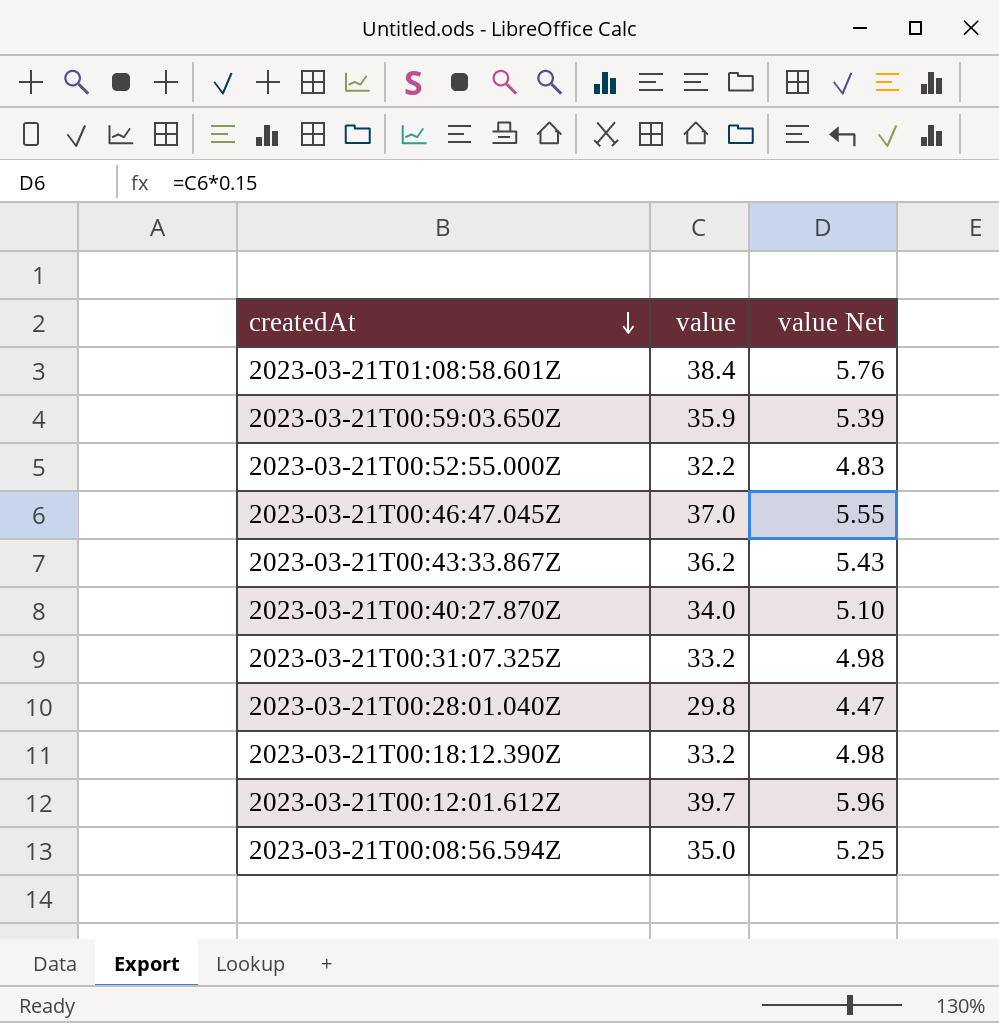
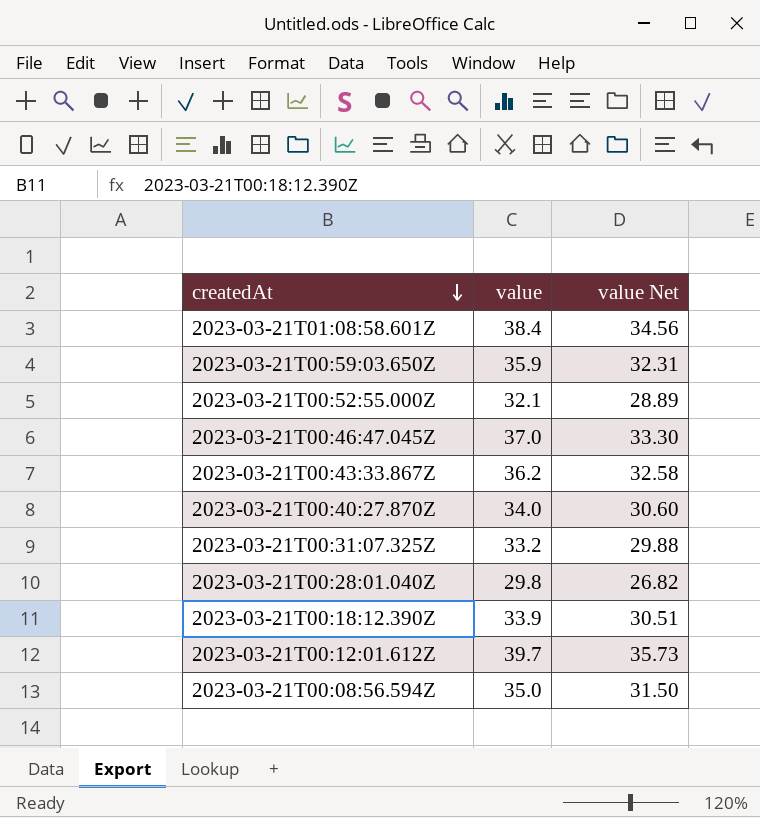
column value Net | formula: [value] * 0.15 -> [value] * 0.9
2023-03-21T00:52:55.000Z | value: 32.2 -> 32.1
2023-03-21T00:18:12.390Z | value: 33.2 -> 33.9

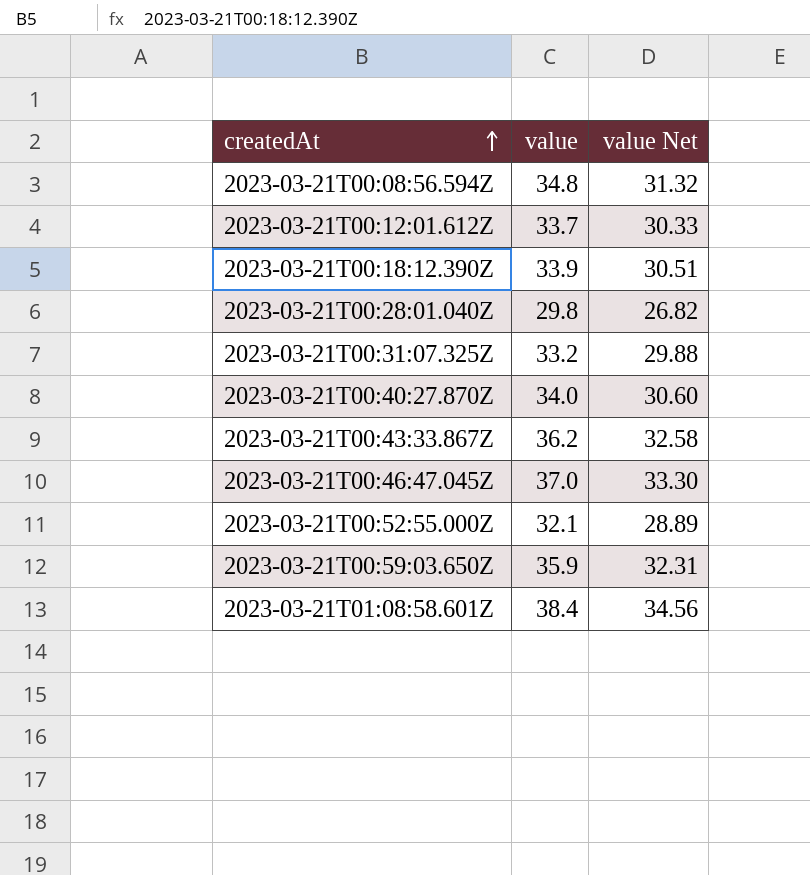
row order: createdAt descending -> createdAt ascending
2023-03-21T00:08:56.594Z | value: 35.0 -> 34.8
2023-03-21T00:08:56.594Z | value Net: 31.50 -> 31.32
2023-03-21T00:12:01.612Z | value: 39.7 -> 33.7
2023-03-21T00:12:01.612Z | value Net: 35.73 -> 30.33

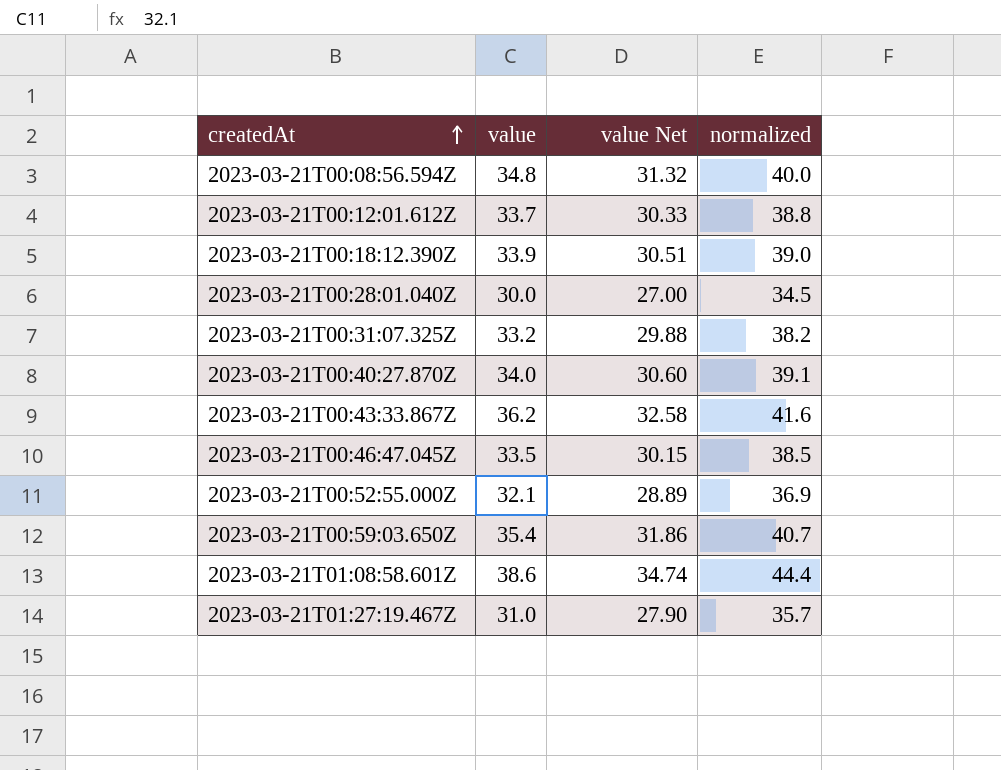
column normalized | formula: none -> [value] * 1.15
2023-03-21T00:28:01.040Z | value: 29.8 -> 30.0
2023-03-21T00:28:01.040Z | value Net: 26.82 -> 27.00
2023-03-21T00:46:47.045Z | value: 37.0 -> 33.5
2023-03-21T00:46:47.045Z | value Net: 33.30 -> 30.15
2023-03-21T00:59:03.650Z | value: 35.9 -> 35.4
2023-03-21T00:59:03.650Z | value Net: 32.31 -> 31.86
2023-03-21T01:08:58.601Z | value: 38.4 -> 38.6
2023-03-21T01:08:58.601Z | value Net: 34.56 -> 34.74
row 2023-03-21T01:27:19.467Z: none -> 31.0 | 27.90 | 35.7

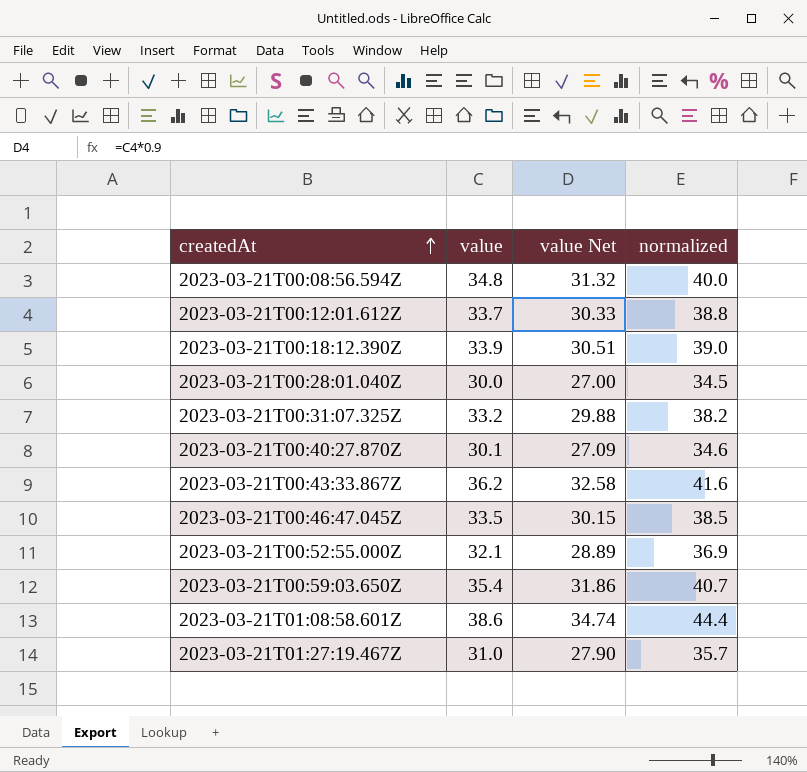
2023-03-21T00:40:27.870Z | value: 34.0 -> 30.1
2023-03-21T00:40:27.870Z | value Net: 30.60 -> 27.09
2023-03-21T00:40:27.870Z | normalized: 39.1 -> 34.6

